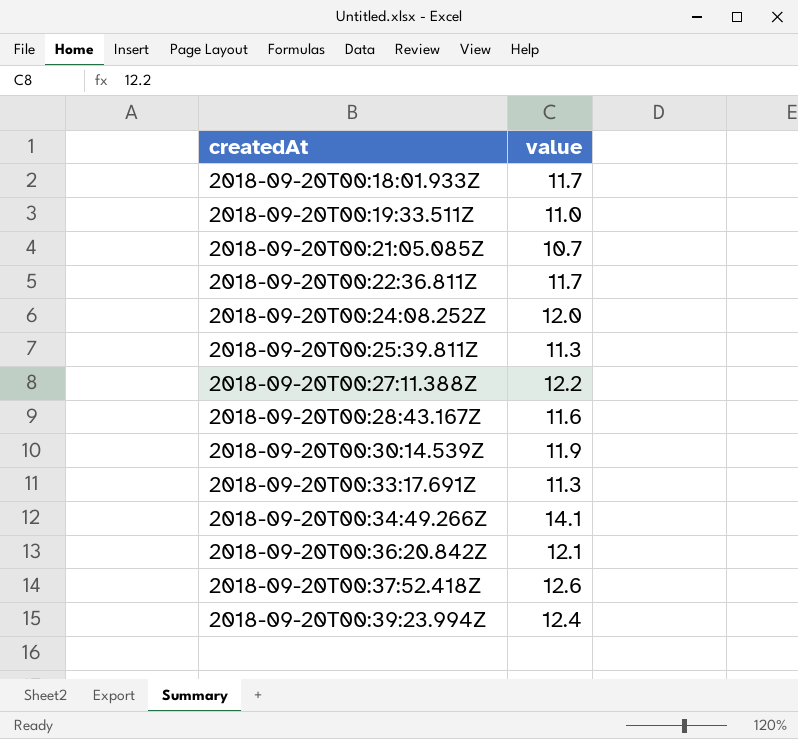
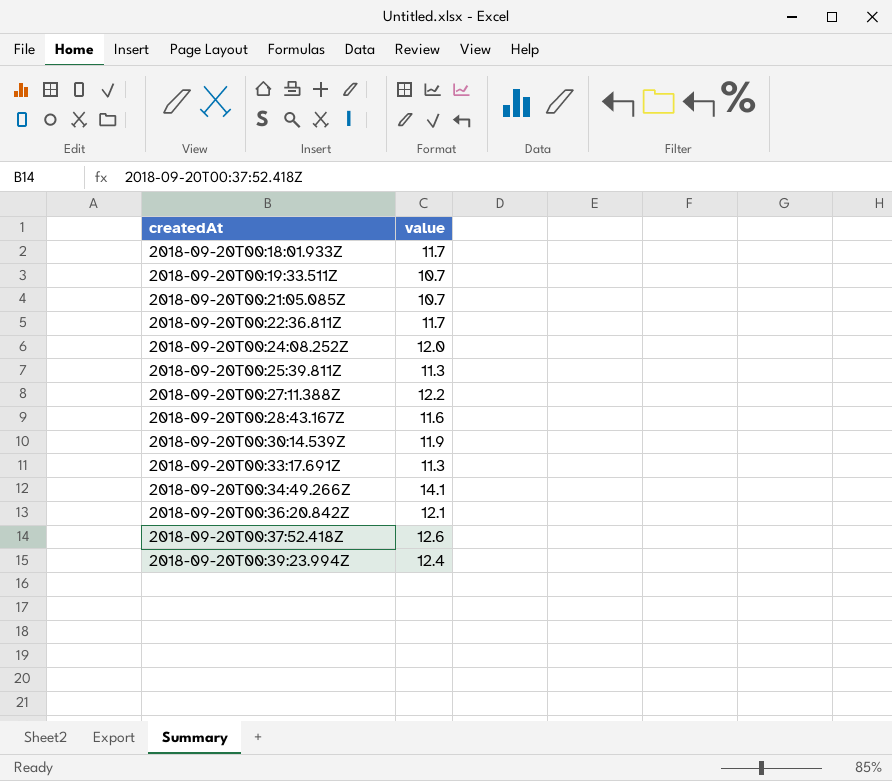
2018-09-20T00:19:33.511Z | value: 11.0 -> 10.7

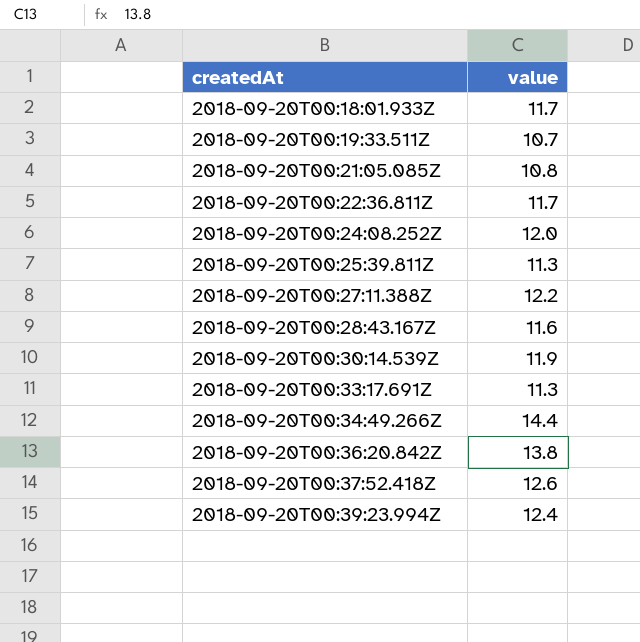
2018-09-20T00:21:05.085Z | value: 10.7 -> 10.8
2018-09-20T00:34:49.266Z | value: 14.1 -> 14.4
2018-09-20T00:36:20.842Z | value: 12.1 -> 13.8

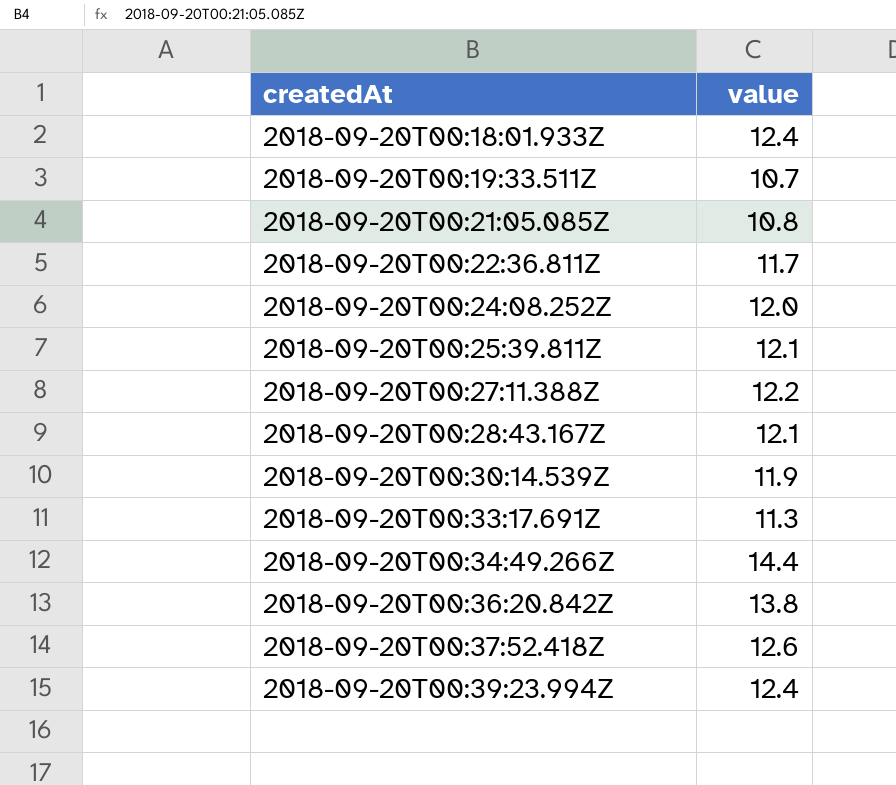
2018-09-20T00:18:01.933Z | value: 11.7 -> 12.4
2018-09-20T00:25:39.811Z | value: 11.3 -> 12.1
2018-09-20T00:28:43.167Z | value: 11.6 -> 12.1

